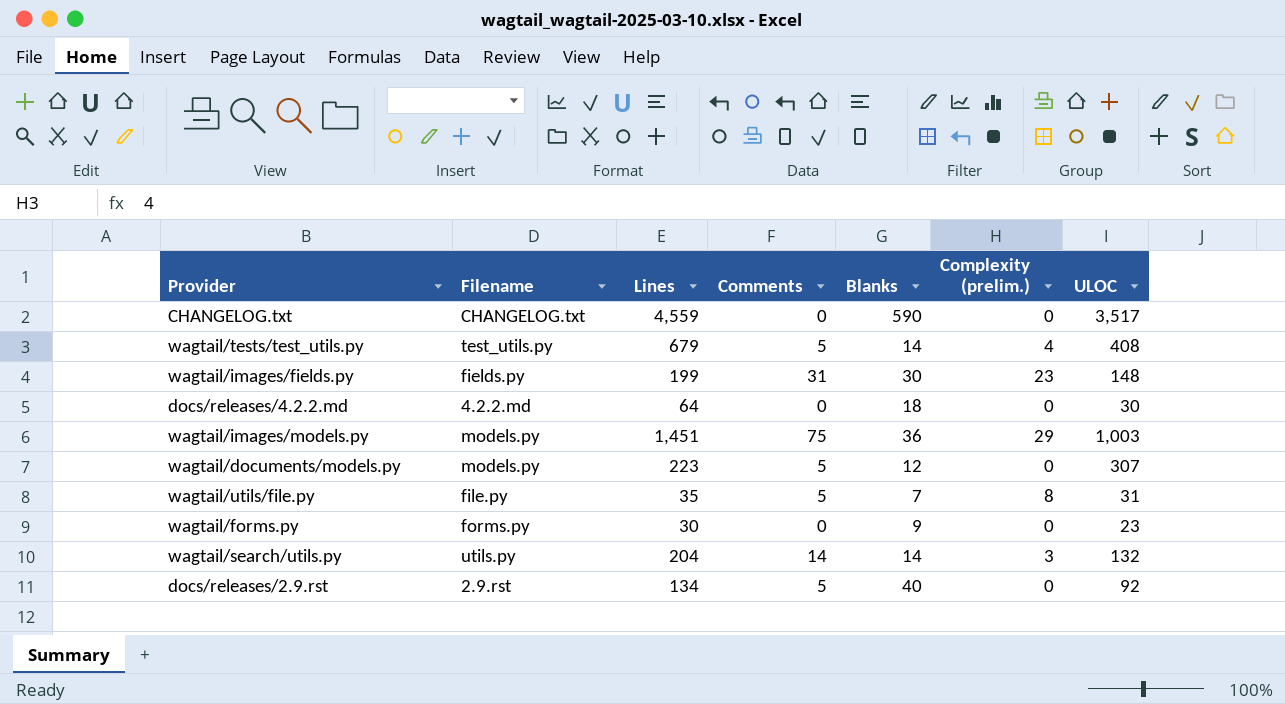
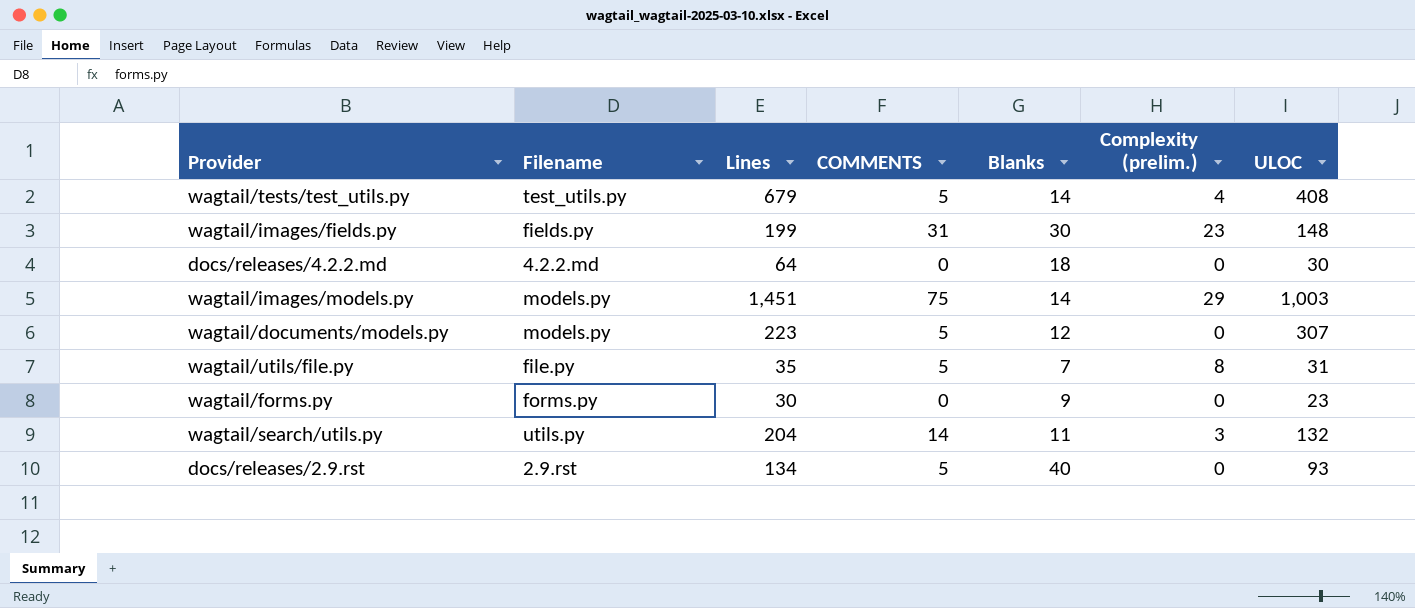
column name: Comments -> COMMENTS
row CHANGELOG.txt: CHANGELOG.txt | 4,559 | 0 | 590 | 0 | 3,517 -> none
wagtail/images/models.py | Blanks: 36 -> 14
wagtail/search/utils.py | Blanks: 14 -> 11
docs/releases/2.9.rst | ULOC: 92 -> 93

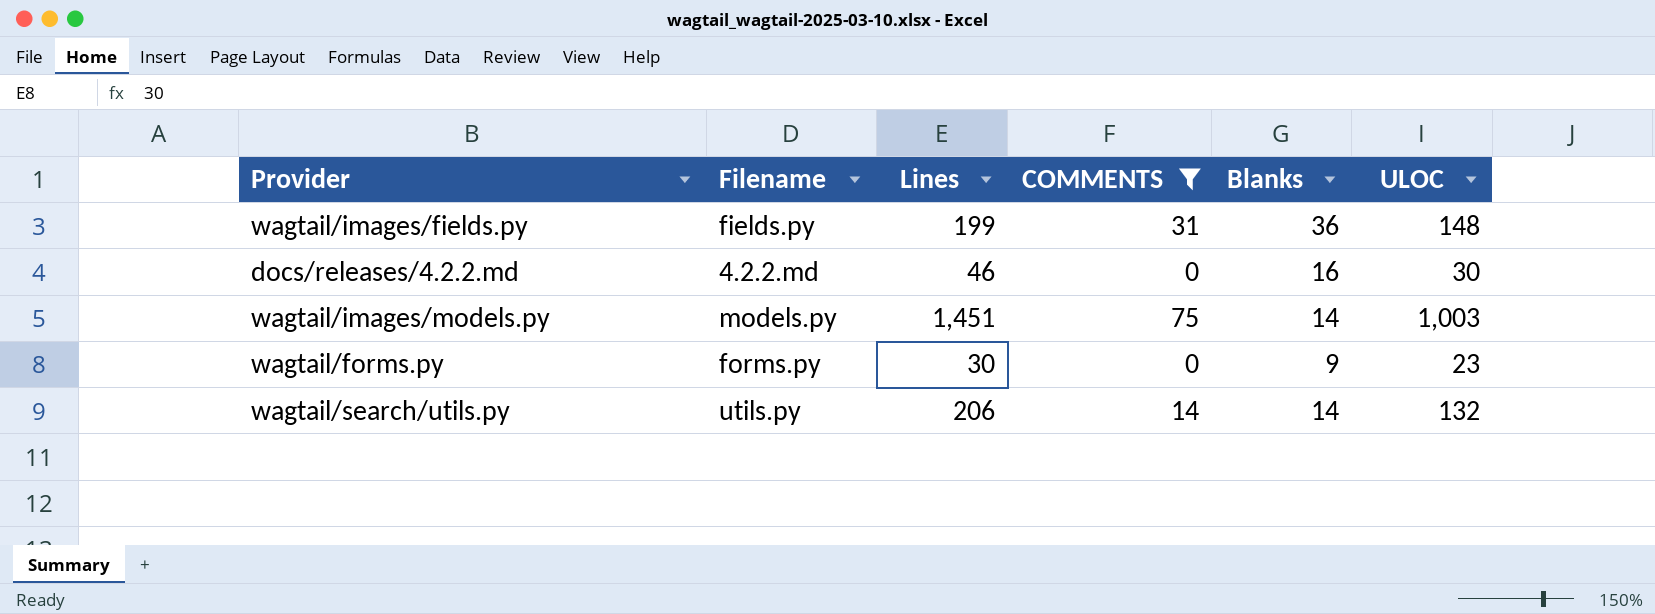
filter: none -> COMMENTS != 5
column Complexity (prelim.) | position: 6 -> none
wagtail/images/fields.py | Blanks: 30 -> 36
docs/releases/4.2.2.md | Lines: 64 -> 46
docs/releases/4.2.2.md | Blanks: 18 -> 16
wagtail/search/utils.py | Lines: 204 -> 206
wagtail/search/utils.py | Blanks: 11 -> 14

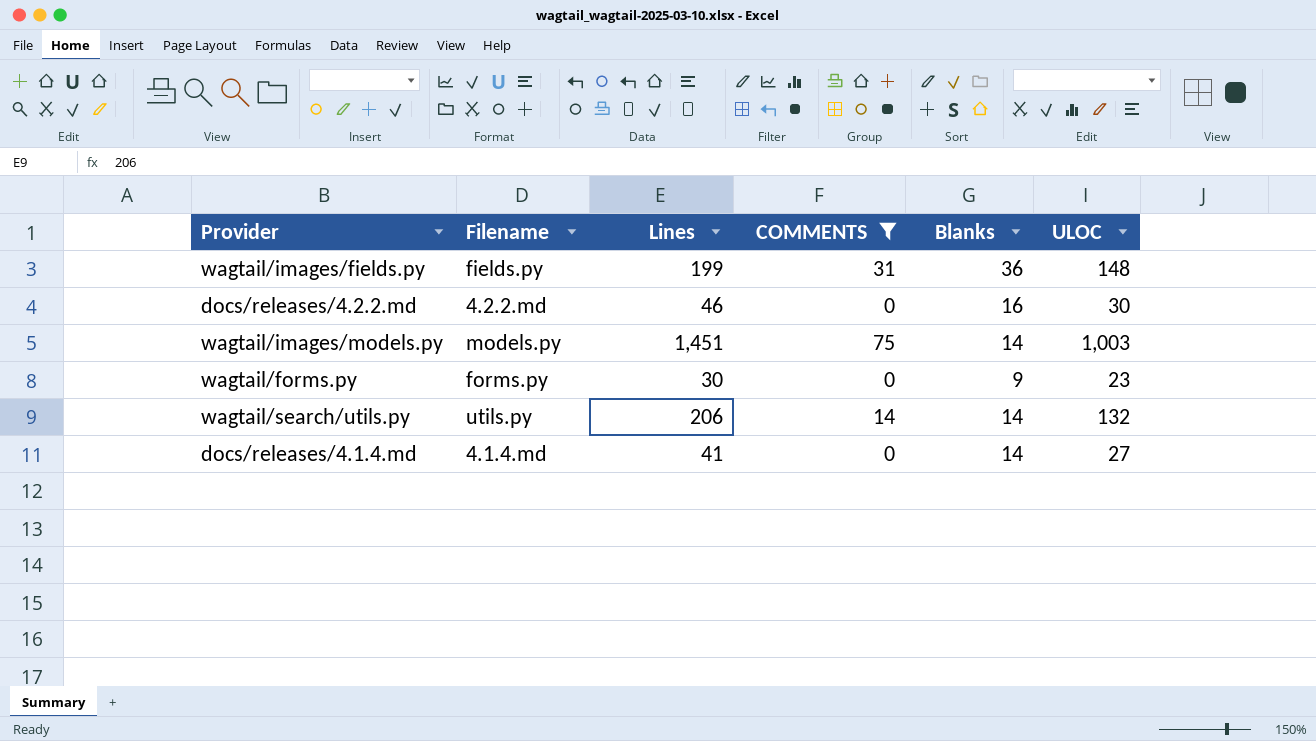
row docs/releases/4.1.4.md: none -> 4.1.4.md | 41 | 0 | 14 | 27

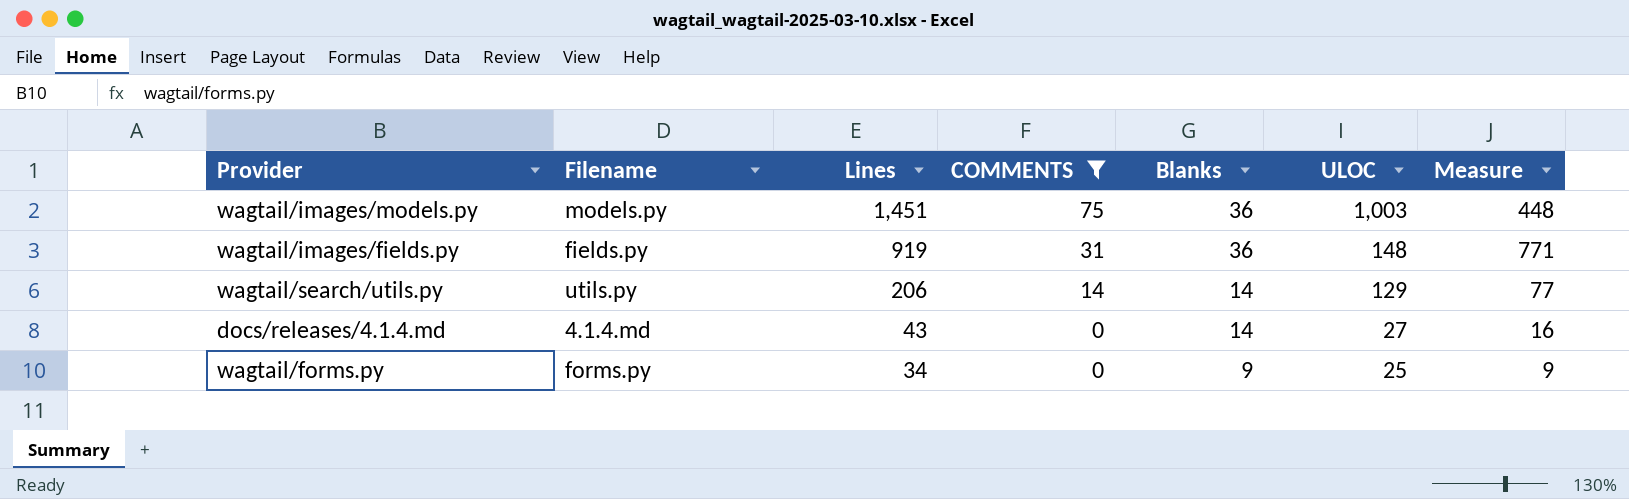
row order: none -> Lines descending
column Measure | formula: none -> [Lines] - [ULOC]
row docs/releases/4.2.2.md: 4.2.2.md | 46 | 0 | 16 | 30 -> none
wagtail/images/models.py | Blanks: 14 -> 36
wagtail/images/fields.py | Lines: 199 -> 919
wagtail/search/utils.py | ULOC: 132 -> 129
docs/releases/4.1.4.md | Lines: 41 -> 43
wagtail/forms.py | Lines: 30 -> 34
wagtail/forms.py | ULOC: 23 -> 25

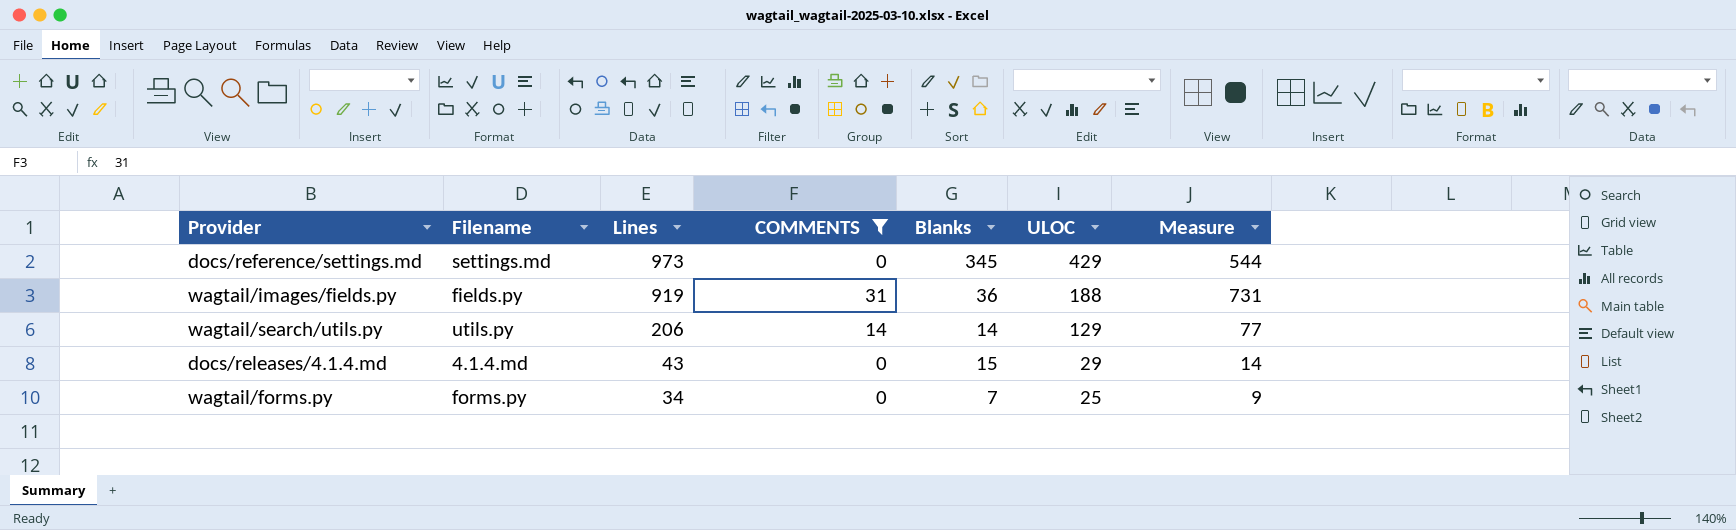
row wagtail/images/models.py: models.py | 1,451 | 75 | 36 | 1,003 | 448 -> none
row docs/reference/settings.md: none -> settings.md | 973 | 0 | 345 | 429 | 544
wagtail/images/fields.py | ULOC: 148 -> 188
wagtail/images/fields.py | Measure: 771 -> 731
docs/releases/4.1.4.md | Blanks: 14 -> 15
docs/releases/4.1.4.md | ULOC: 27 -> 29
docs/releases/4.1.4.md | Measure: 16 -> 14
wagtail/forms.py | Blanks: 9 -> 7

